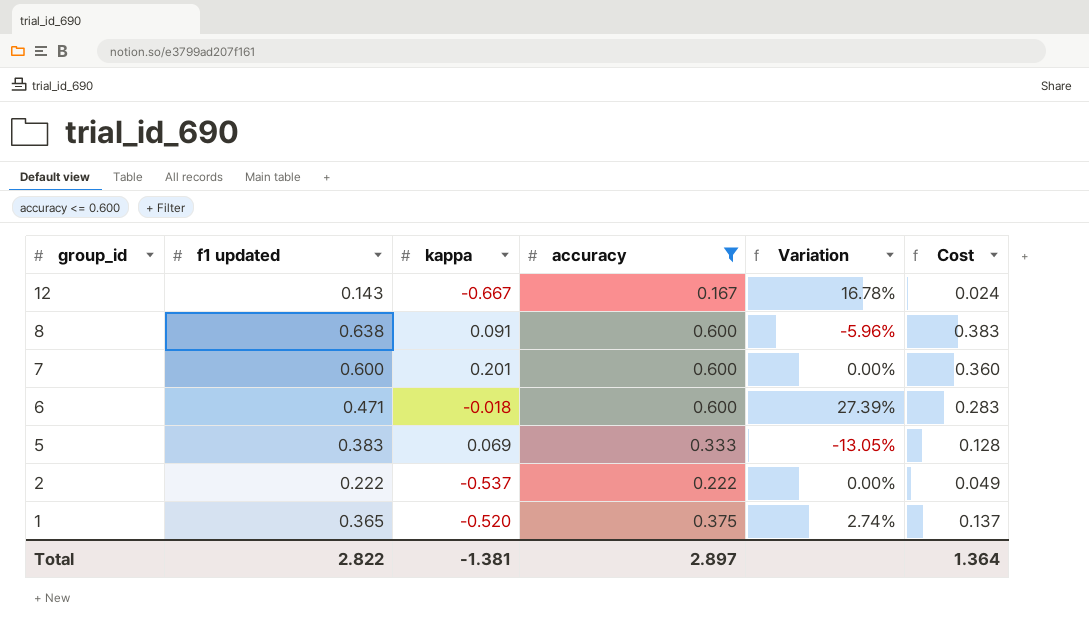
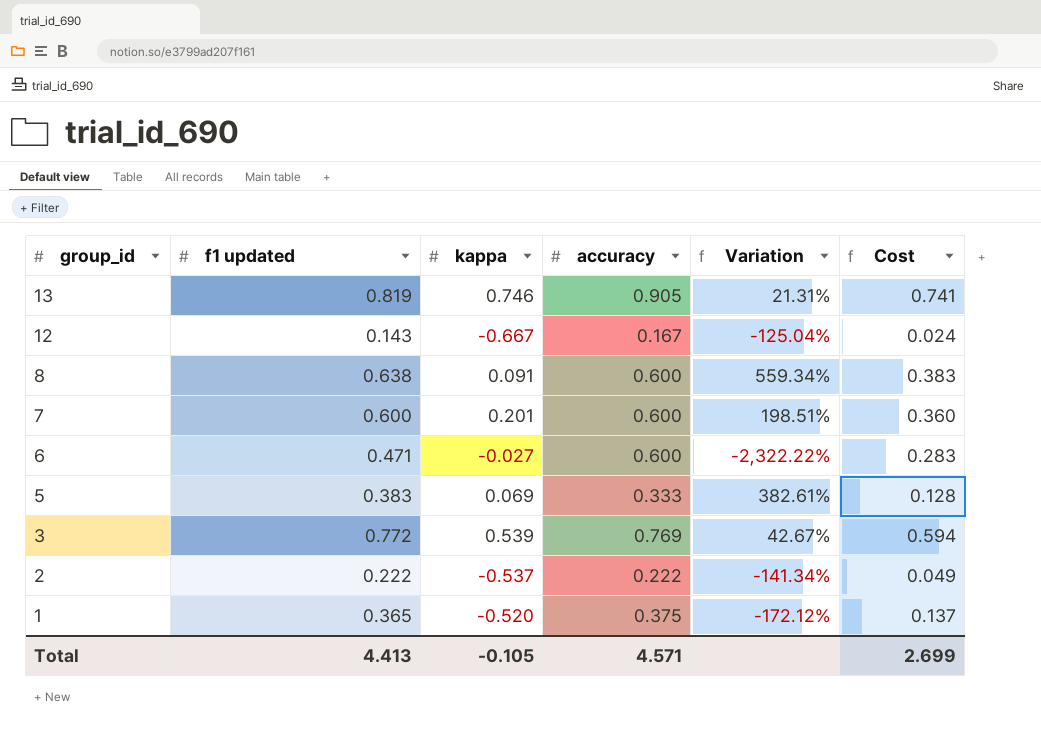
filter: accuracy <= 0.600 -> none
column Variation | formula: ([accuracy] - [f1 updated]) / [f1 updated] -> ([accuracy] - [kappa]) / [kappa]
6 | kappa: -0.018 -> -0.027
Total | f1 updated: 2.822 -> 4.413
Total | kappa: -1.381 -> -0.105
Total | accuracy: 2.897 -> 4.571
Total | Cost: 1.364 -> 2.699

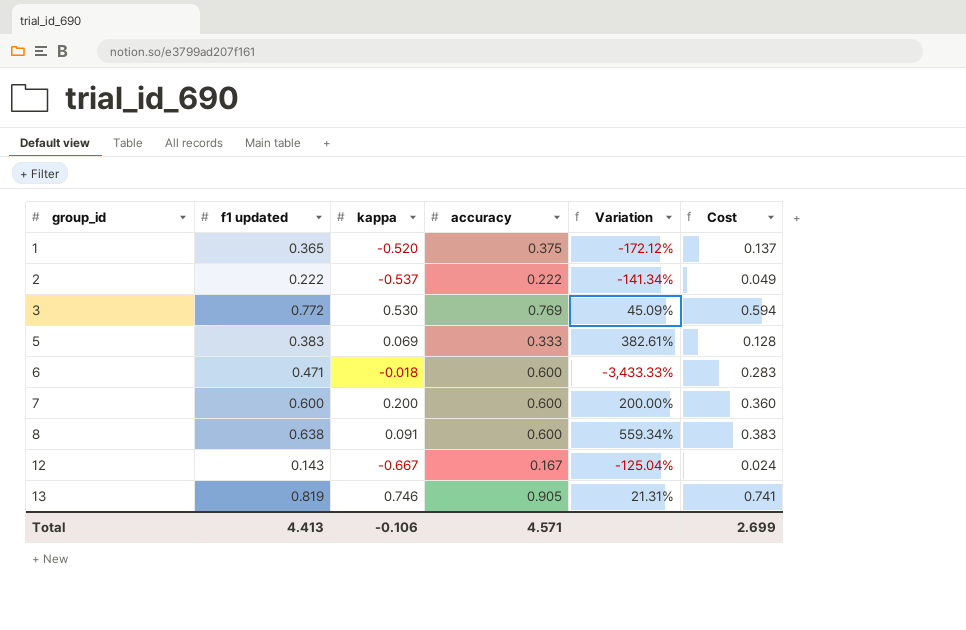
row order: group_id descending -> group_id ascending
3 | kappa: 0.539 -> 0.530
3 | Variation: 42.67% -> 45.09%
6 | kappa: -0.027 -> -0.018
6 | Variation: -2,322.22% -> -3,433.33%
7 | kappa: 0.201 -> 0.200
7 | Variation: 198.51% -> 200.00%
Total | kappa: -0.105 -> -0.106

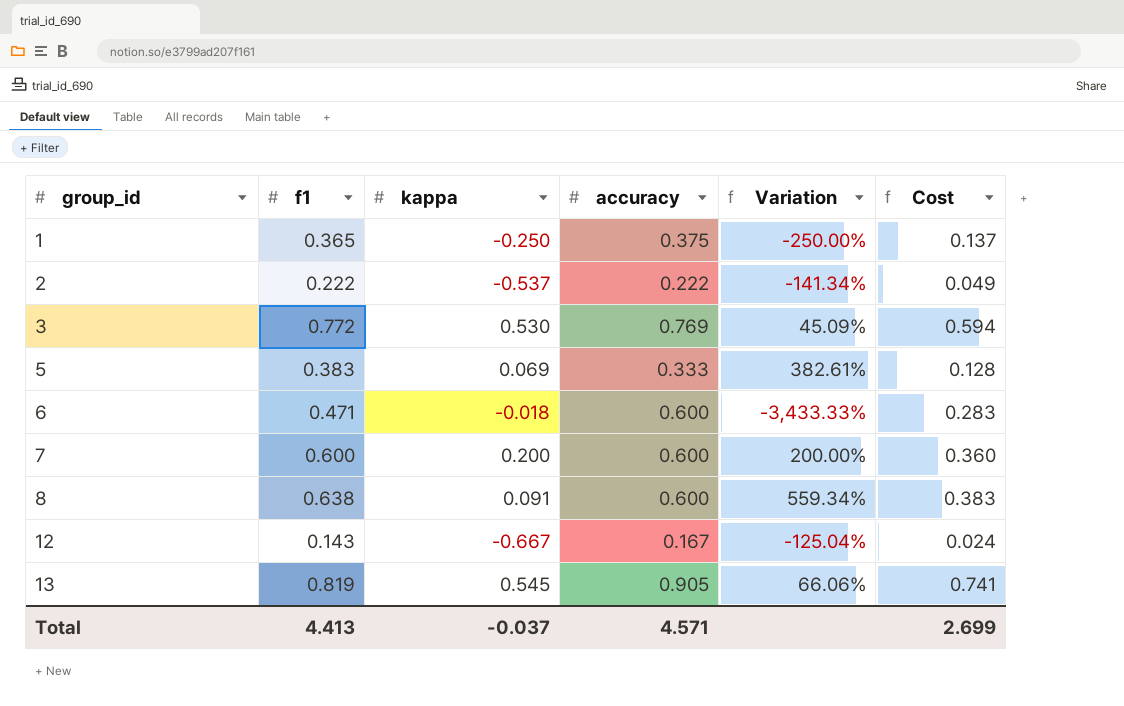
column name: f1 updated -> f1
1 | kappa: -0.520 -> -0.250
1 | Variation: -172.12% -> -250.00%
13 | kappa: 0.746 -> 0.545
13 | Variation: 21.31% -> 66.06%
Total | kappa: -0.106 -> -0.037

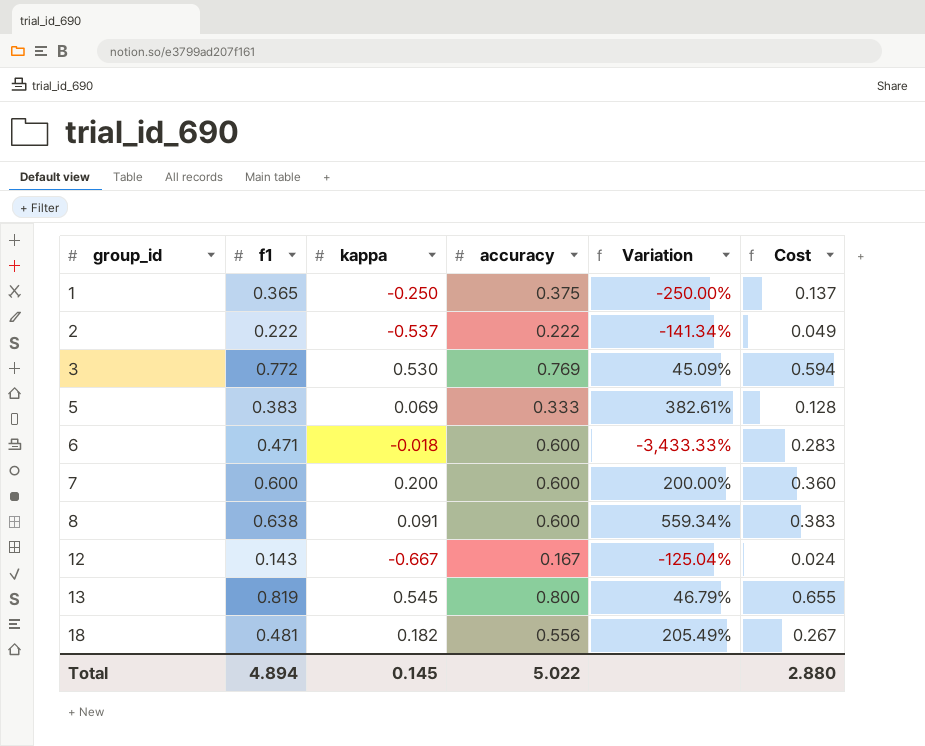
13 | accuracy: 0.905 -> 0.800
13 | Variation: 66.06% -> 46.79%
13 | Cost: 0.741 -> 0.655
row 18: none -> 0.481 | 0.182 | 0.556 | 205.49% | 0.267
Total | f1: 4.413 -> 4.894
Total | kappa: -0.037 -> 0.145
Total | accuracy: 4.571 -> 5.022
Total | Cost: 2.699 -> 2.880

